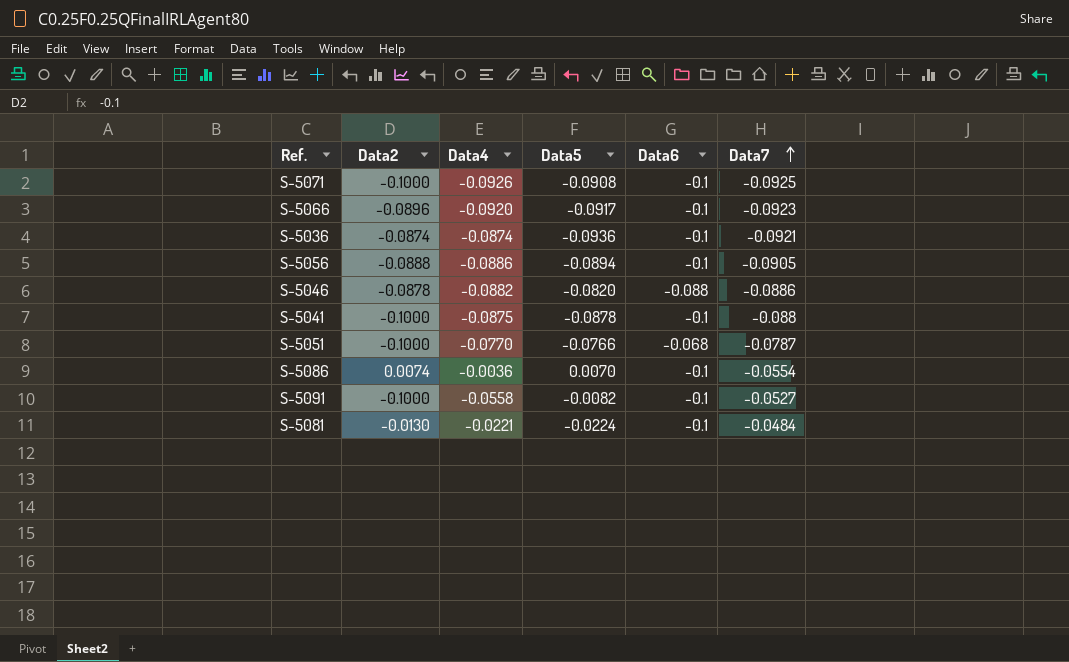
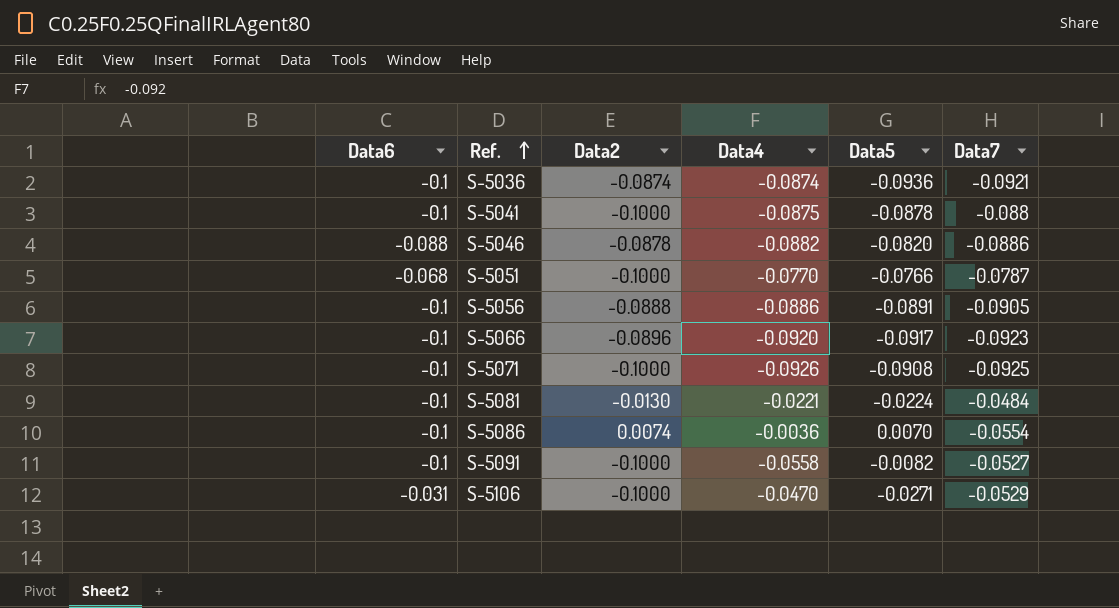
row order: Data7 ascending -> Ref. ascending
column Data6 | position: 5 -> 1
S-5056 | Data5: -0.0894 -> -0.0891
row S-5106: none -> -0.031 | -0.1000 | -0.0470 | -0.0271 | -0.0529

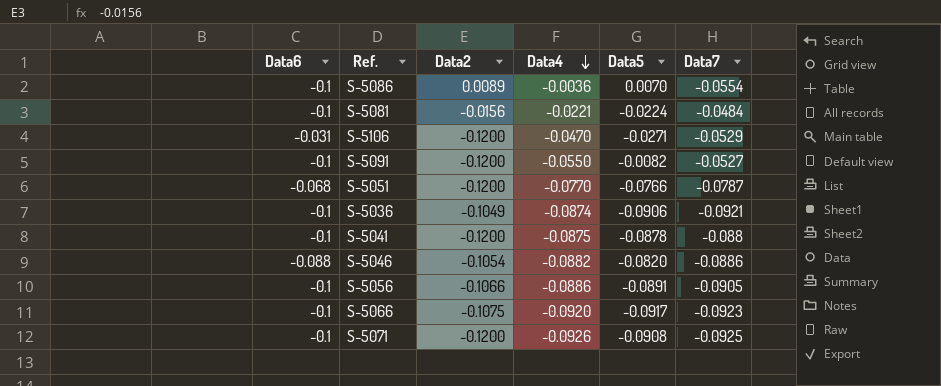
row order: Ref. ascending -> Data4 descending
S-5086 | Data2: 0.0074 -> 0.0089
S-5081 | Data2: -0.0130 -> -0.0156
S-5106 | Data2: -0.1000 -> -0.1200
S-5091 | Data2: -0.1000 -> -0.1200
S-5091 | Data4: -0.0558 -> -0.0550
S-5051 | Data2: -0.1000 -> -0.1200
S-5036 | Data2: -0.0874 -> -0.1049
S-5036 | Data5: -0.0936 -> -0.0906
S-5041 | Data2: -0.1000 -> -0.1200
S-5046 | Data2: -0.0878 -> -0.1054
S-5056 | Data2: -0.0888 -> -0.1066
S-5066 | Data2: -0.0896 -> -0.1075
S-5071 | Data2: -0.1000 -> -0.1200

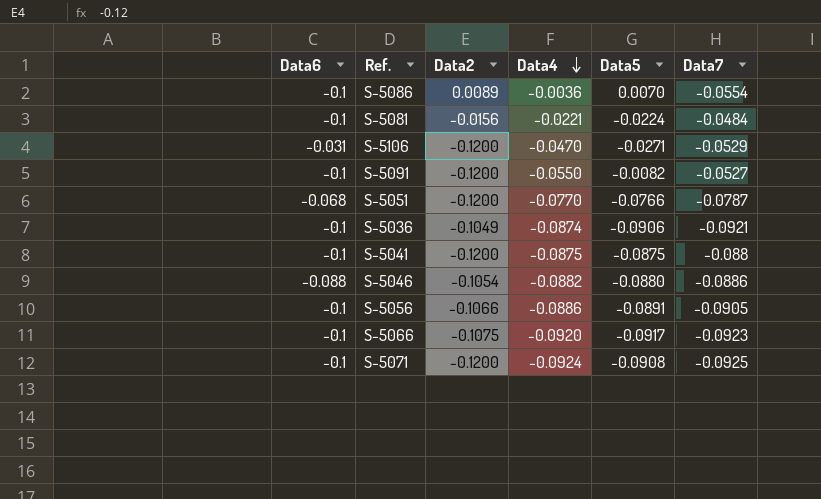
S-5041 | Data5: -0.0878 -> -0.0875
S-5046 | Data5: -0.0820 -> -0.0880
S-5071 | Data4: -0.0926 -> -0.0924

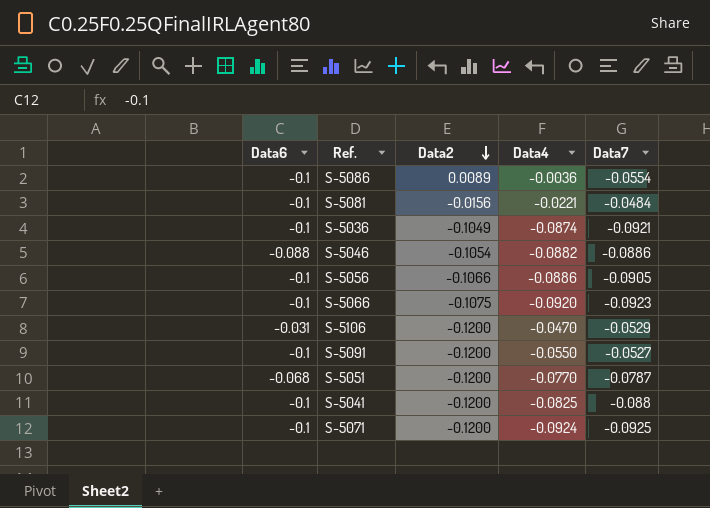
row order: Data4 descending -> Data2 descending
column Data5 | position: 5 -> none
S-5041 | Data4: -0.0875 -> -0.0825

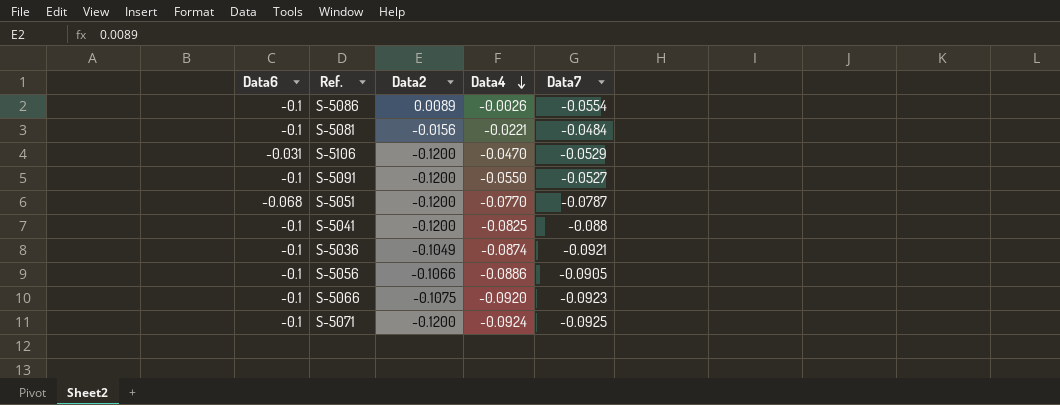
row order: Data2 descending -> Data4 descending
row S-5046: -0.088 | -0.1054 | -0.0882 | -0.0886 -> none
S-5086 | Data4: -0.0036 -> -0.0026

